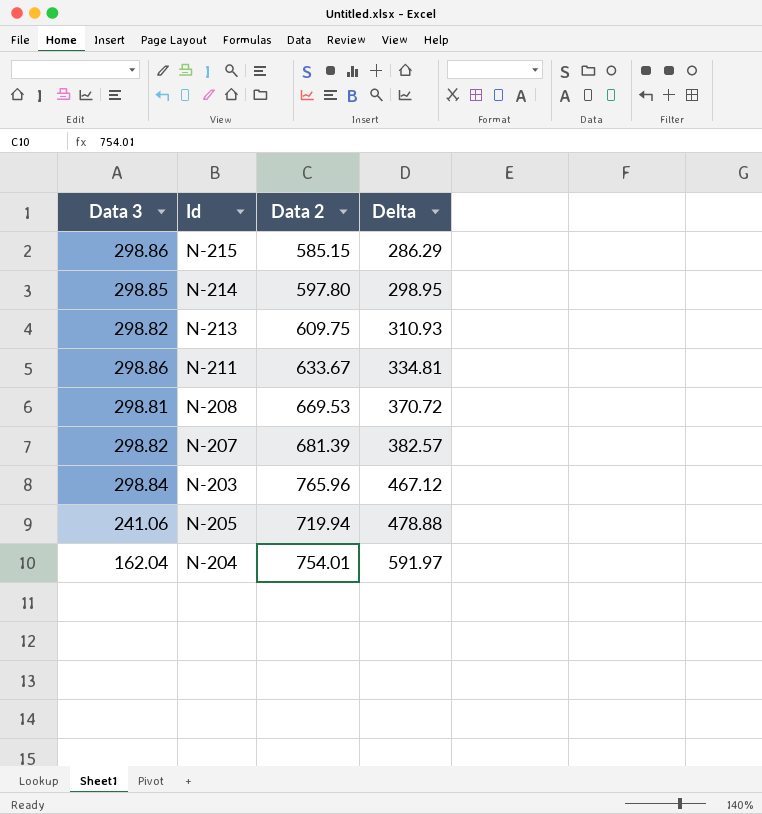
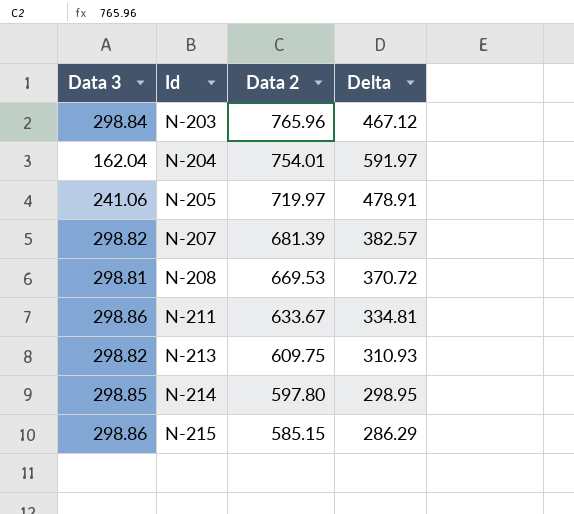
row order: Delta ascending -> Id ascending
N-205 | Data 2: 719.94 -> 719.97
N-205 | Delta: 478.88 -> 478.91

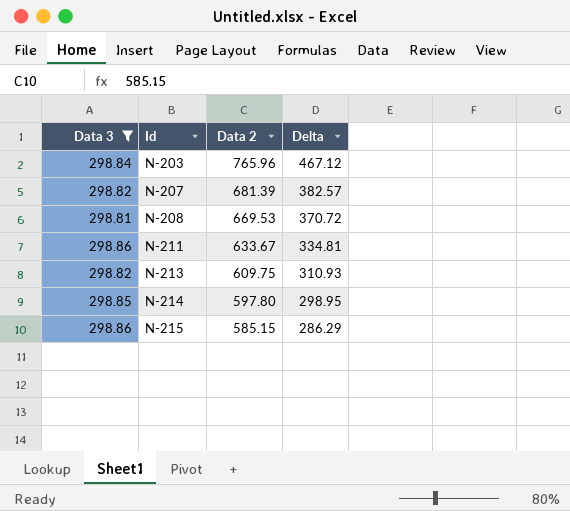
filter: none -> Data 3 >= 298.81

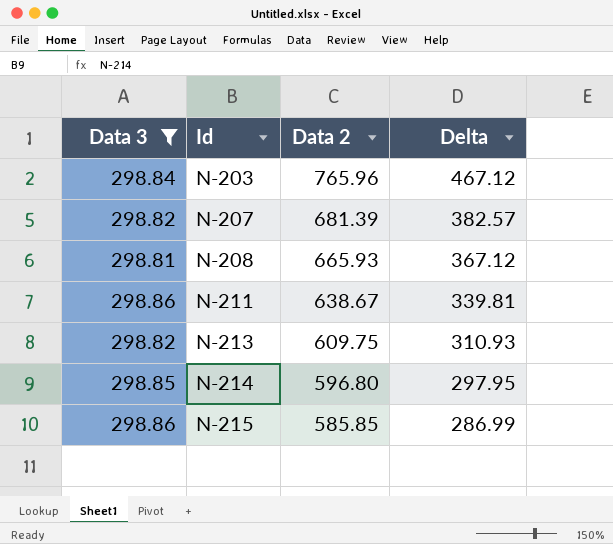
N-208 | Data 2: 669.53 -> 665.93
N-208 | Delta: 370.72 -> 367.12
N-211 | Data 2: 633.67 -> 638.67
N-211 | Delta: 334.81 -> 339.81
N-214 | Data 2: 597.80 -> 596.80
N-214 | Delta: 298.95 -> 297.95
N-215 | Data 2: 585.15 -> 585.85
N-215 | Delta: 286.29 -> 286.99

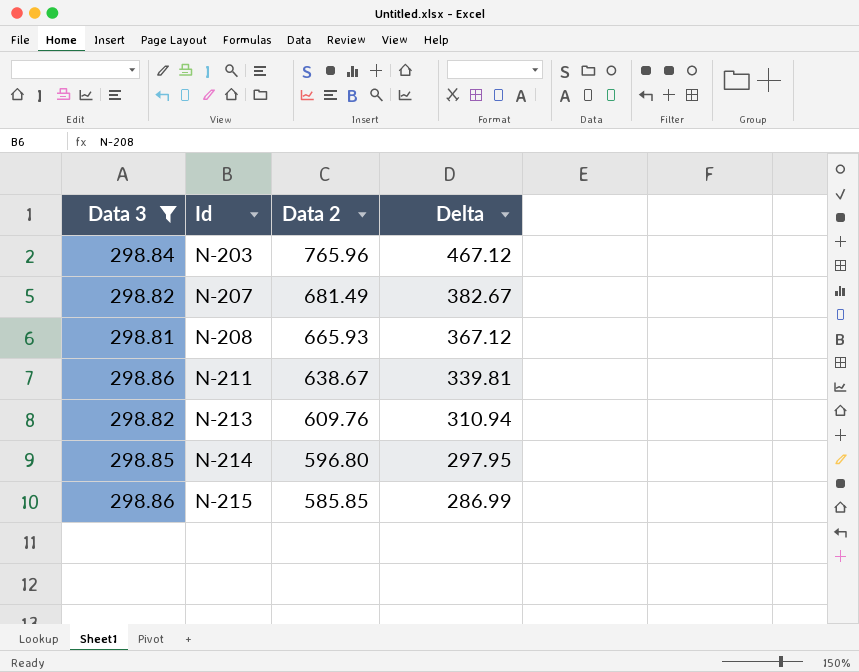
N-207 | Data 2: 681.39 -> 681.49
N-207 | Delta: 382.57 -> 382.67
N-213 | Data 2: 609.75 -> 609.76
N-213 | Delta: 310.93 -> 310.94

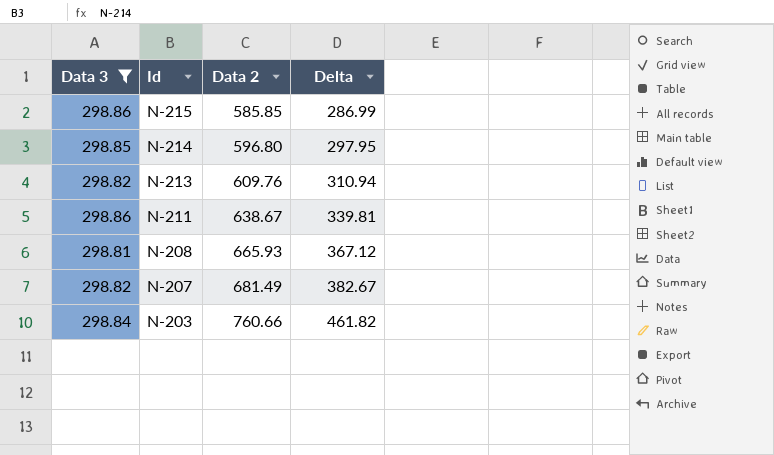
row order: Id ascending -> Id descending
N-203 | Data 2: 765.96 -> 760.66
N-203 | Delta: 467.12 -> 461.82

